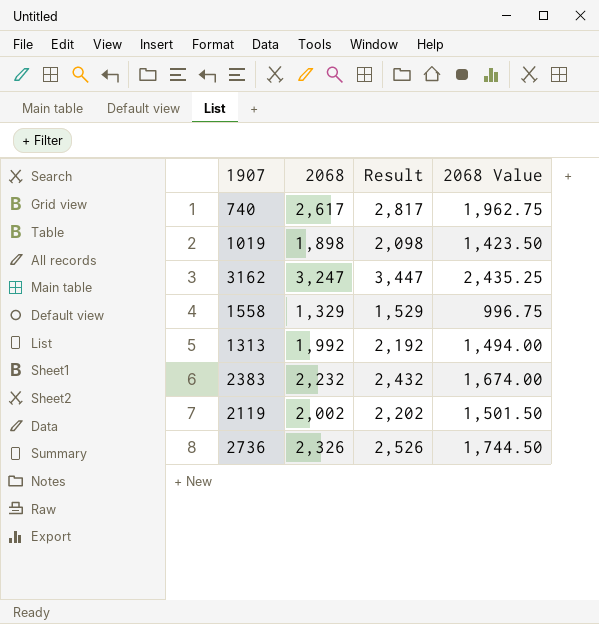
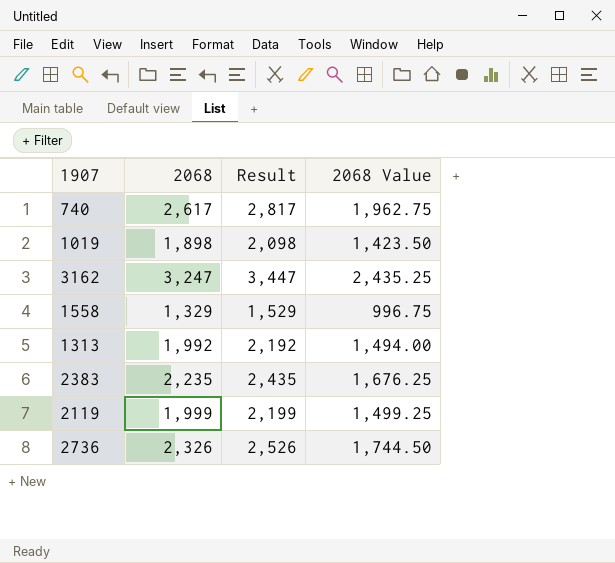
2383 | 2068: 2,232 -> 2,235
2383 | Result: 2,432 -> 2,435
2383 | 2068 Value: 1,674.00 -> 1,676.25
2119 | 2068: 2,002 -> 1,999
2119 | Result: 2,202 -> 2,199
2119 | 2068 Value: 1,501.50 -> 1,499.25

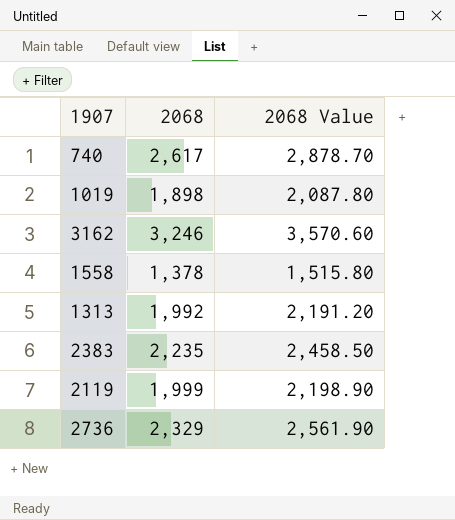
column Result | formula: [2068] + 200 -> none
column 2068 Value | formula: [2068] * 0.75 -> [2068] * 1.1
3162 | 2068: 3,247 -> 3,246
1558 | 2068: 1,329 -> 1,378
2736 | 2068: 2,326 -> 2,329

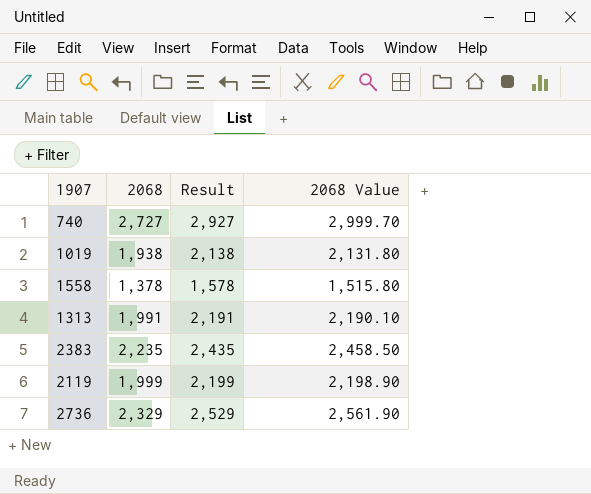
column Result | formula: none -> [2068] + 200
row 3162: 3,246 | 3,570.60 -> none
740 | 2068: 2,617 -> 2,727
740 | 2068 Value: 2,878.70 -> 2,999.70
1019 | 2068: 1,898 -> 1,938
1019 | 2068 Value: 2,087.80 -> 2,131.80
1313 | 2068: 1,992 -> 1,991
1313 | 2068 Value: 2,191.20 -> 2,190.10

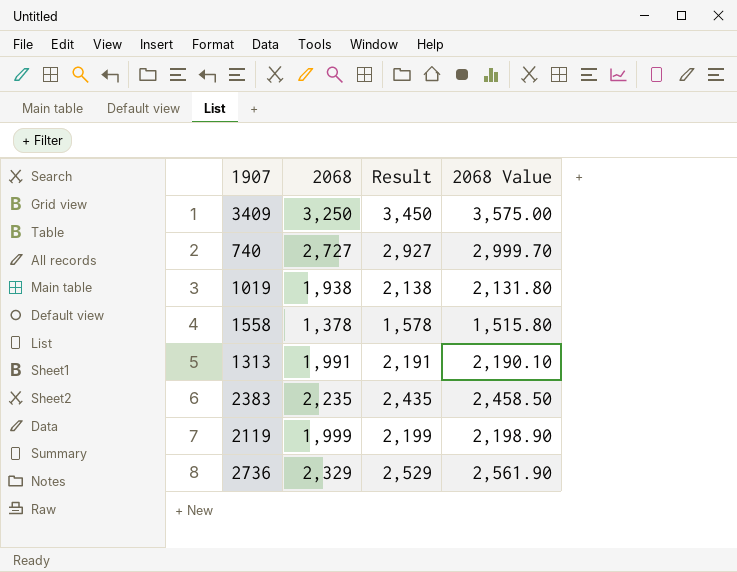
row 3409: none -> 3,250 | 3,450 | 3,575.00

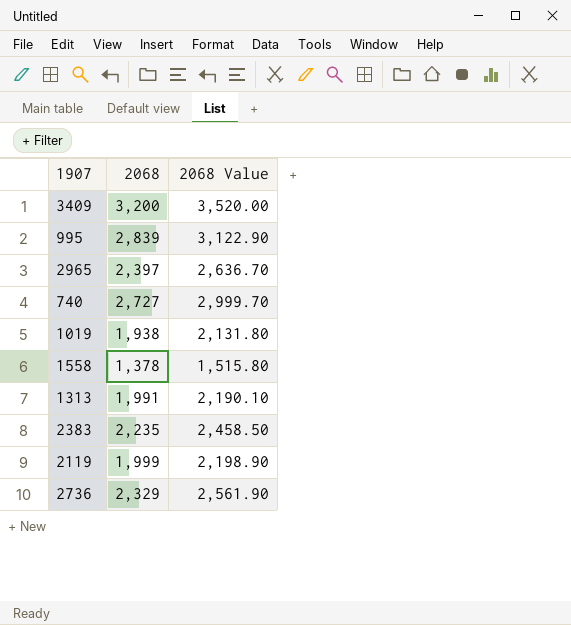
column Result | formula: [2068] + 200 -> none
3409 | 2068: 3,250 -> 3,200
3409 | 2068 Value: 3,575.00 -> 3,520.00
row 995: none -> 2,839 | 3,122.90
row 2965: none -> 2,397 | 2,636.70

